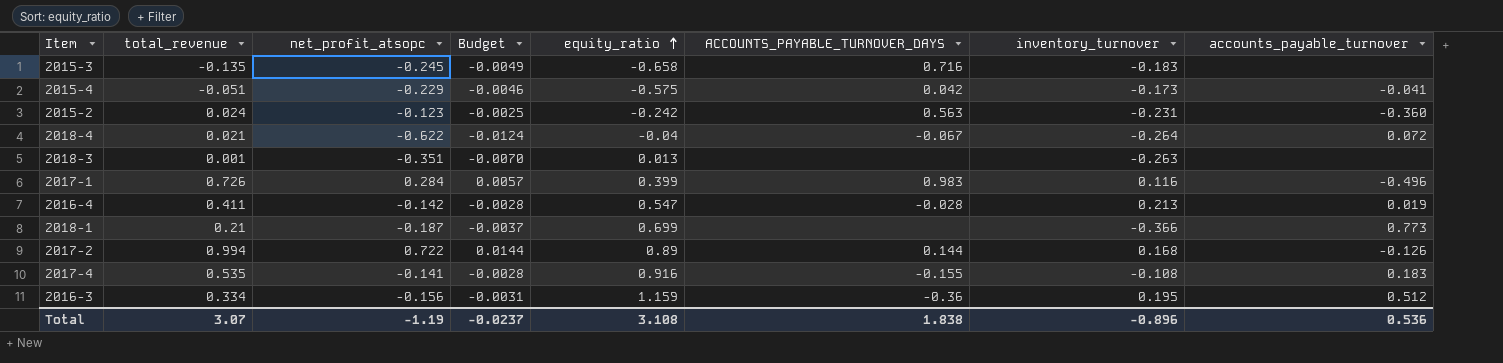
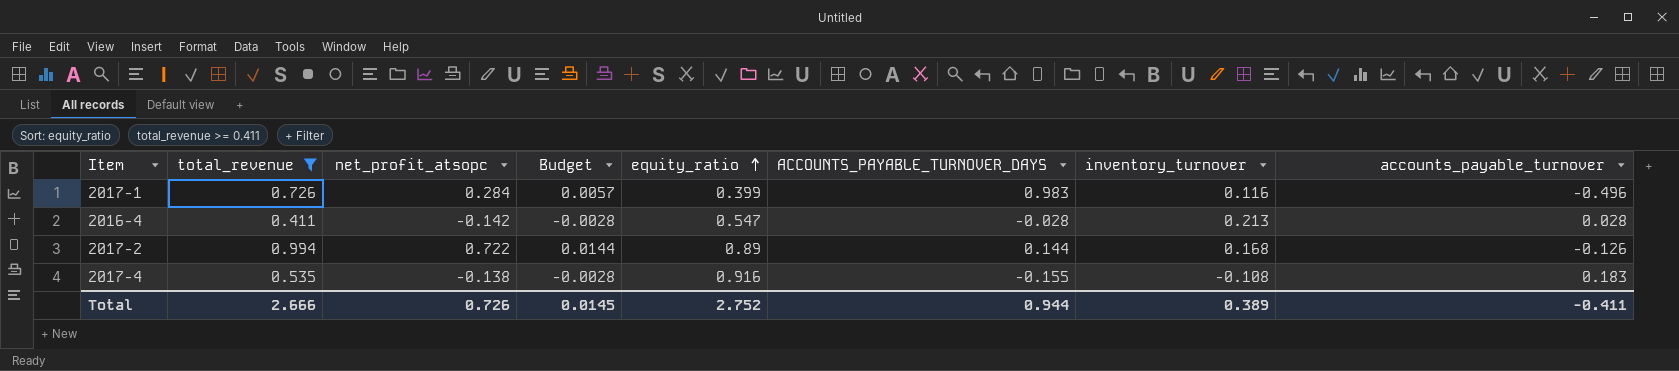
filter: none -> total_revenue >= 0.411
2016-4 | accounts_payable_turnover: 0.019 -> 0.028
2017-4 | net_profit_atsopc: -0.141 -> -0.138
Total | total_revenue: 3.07 -> 2.666
Total | net_profit_atsopc: -1.19 -> 0.726
Total | Budget: -0.0237 -> 0.0145
Total | equity_ratio: 3.108 -> 2.752
Total | ACCOUNTS_PAYABLE_TURNOVER_DAYS: 1.838 -> 0.944
Total | inventory_turnover: -0.896 -> 0.389
Total | accounts_payable_turnover: 0.536 -> -0.411

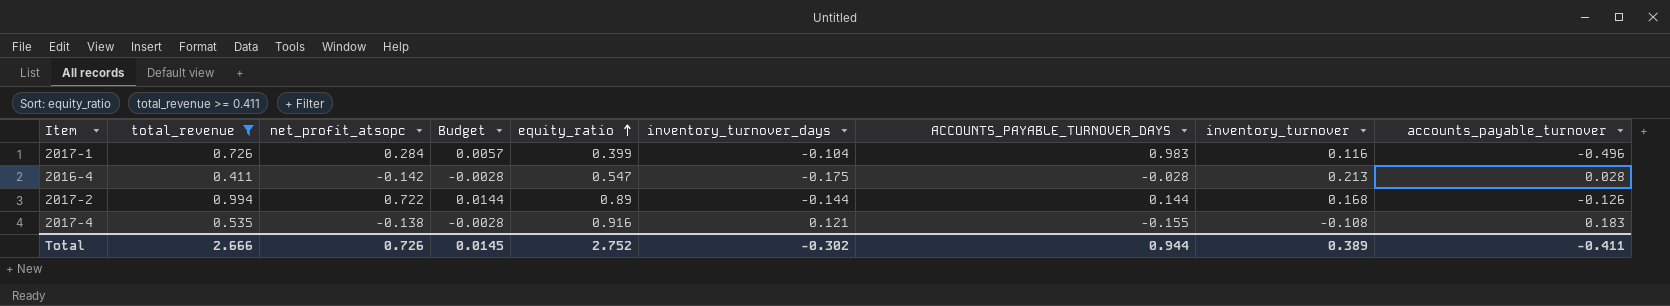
column inventory_turnover_days | position: none -> 6

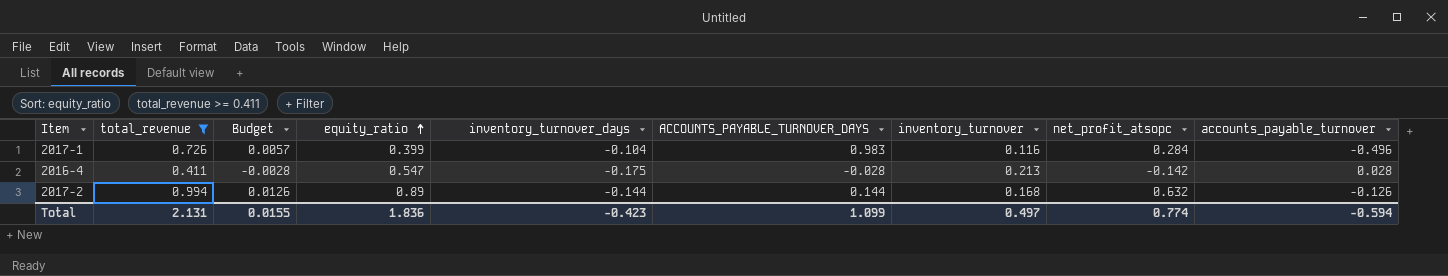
column net_profit_atsopc | position: 3 -> 8
row 2017-4: 0.535 | -0.138 | -0.0028 | 0.916 | 0.121 | -0.155 | -0.108 | 0.183 -> none
2017-2 | Budget: 0.0144 -> 0.0126
2017-2 | net_profit_atsopc: 0.722 -> 0.632
Total | total_revenue: 2.666 -> 2.131
Total | Budget: 0.0145 -> 0.0155
Total | equity_ratio: 2.752 -> 1.836
Total | inventory_turnover_days: -0.302 -> -0.423
Total | ACCOUNTS_PAYABLE_TURNOVER_DAYS: 0.944 -> 1.099
Total | inventory_turnover: 0.389 -> 0.497
Total | net_profit_atsopc: 0.726 -> 0.774
Total | accounts_payable_turnover: -0.411 -> -0.594

